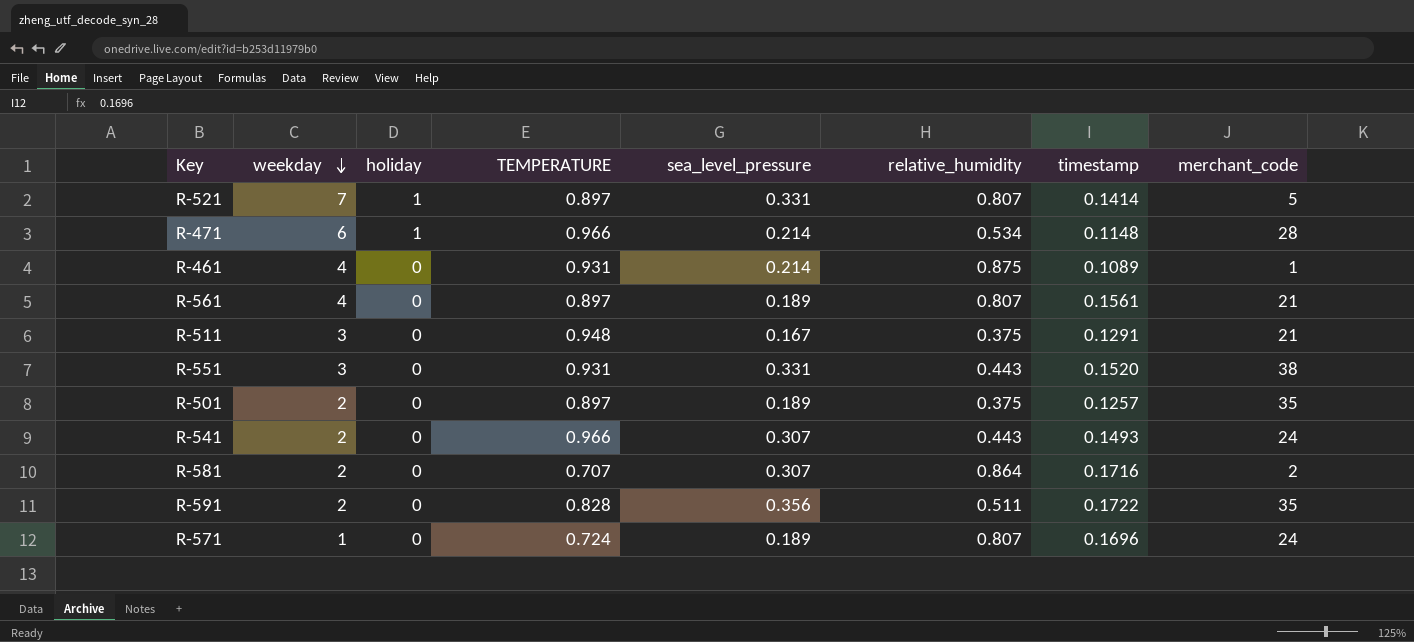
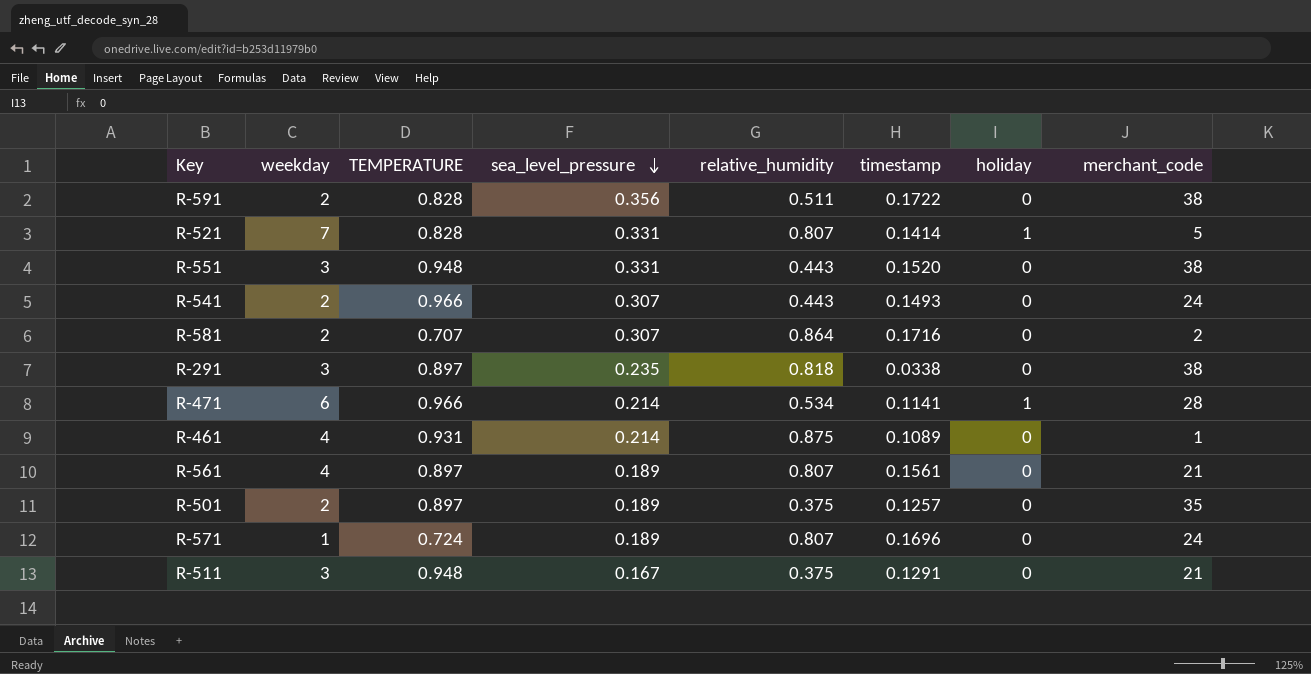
row order: weekday descending -> sea_level_pressure descending
column holiday | position: 3 -> 7
R-591 | merchant_code: 35 -> 38
R-521 | TEMPERATURE: 0.897 -> 0.828
R-551 | TEMPERATURE: 0.931 -> 0.948
row R-291: none -> 3 | 0.897 | 0.235 | 0.818 | 0.0338 | 0 | 38
R-471 | timestamp: 0.1148 -> 0.1141

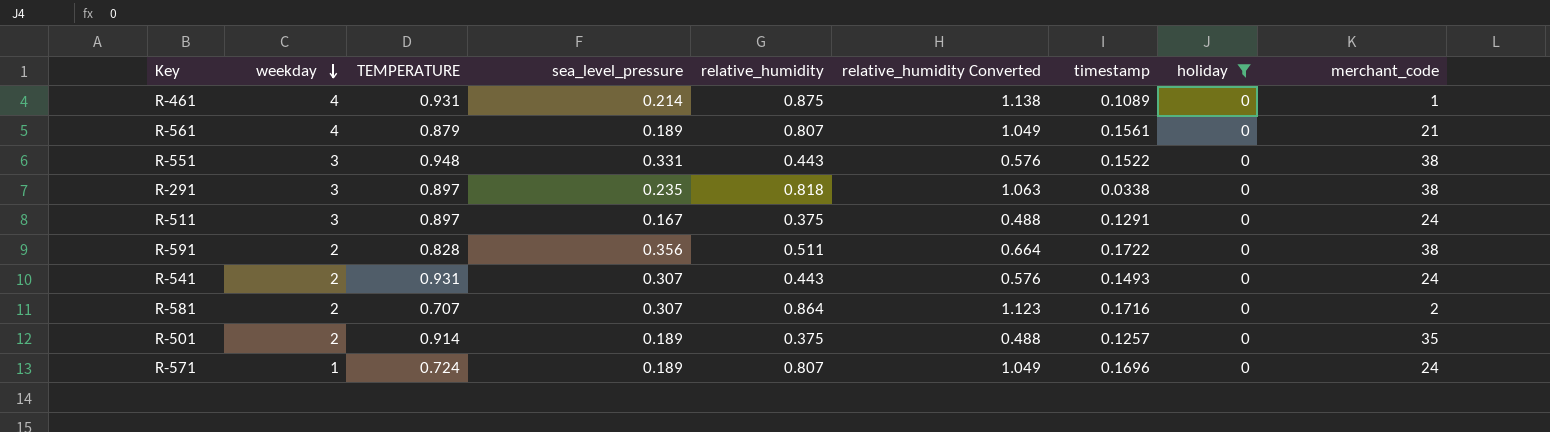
filter: none -> holiday = 0
row order: sea_level_pressure descending -> weekday descending
column relative_humidity Converted | formula: none -> [relative_humidity] * 1.3
R-561 | TEMPERATURE: 0.897 -> 0.879
R-551 | timestamp: 0.1520 -> 0.1522
R-511 | TEMPERATURE: 0.948 -> 0.897
R-511 | merchant_code: 21 -> 24
R-541 | TEMPERATURE: 0.966 -> 0.931
R-501 | TEMPERATURE: 0.897 -> 0.914

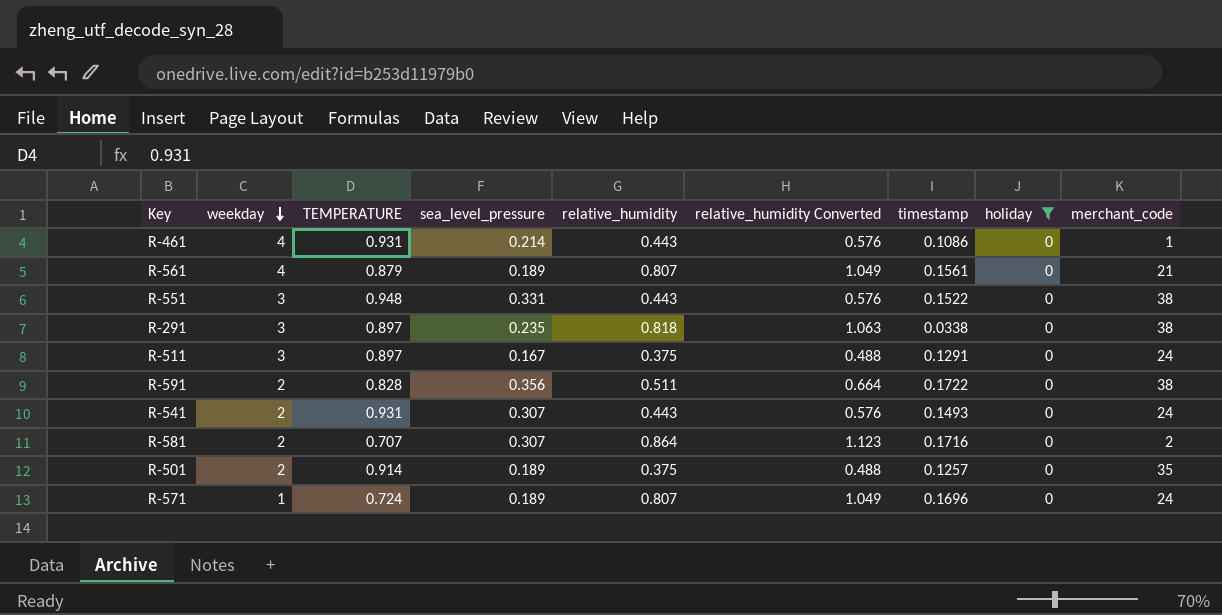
R-461 | relative_humidity: 0.875 -> 0.443
R-461 | relative_humidity Converted: 1.138 -> 0.576
R-461 | timestamp: 0.1089 -> 0.1086

